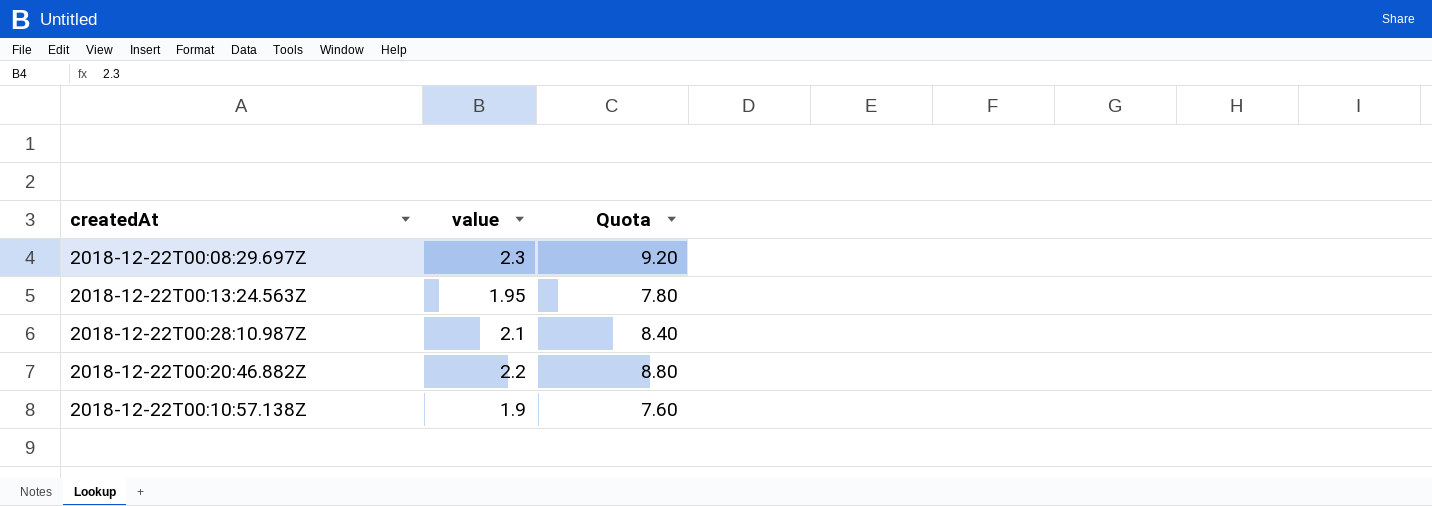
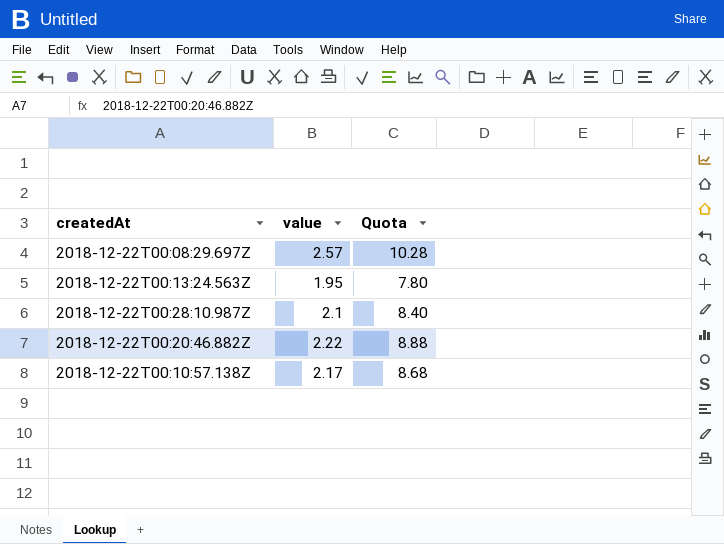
2018-12-22T00:08:29.697Z | value: 2.3 -> 2.57
2018-12-22T00:08:29.697Z | Quota: 9.20 -> 10.28
2018-12-22T00:20:46.882Z | value: 2.2 -> 2.22
2018-12-22T00:20:46.882Z | Quota: 8.80 -> 8.88
2018-12-22T00:10:57.138Z | value: 1.9 -> 2.17
2018-12-22T00:10:57.138Z | Quota: 7.60 -> 8.68

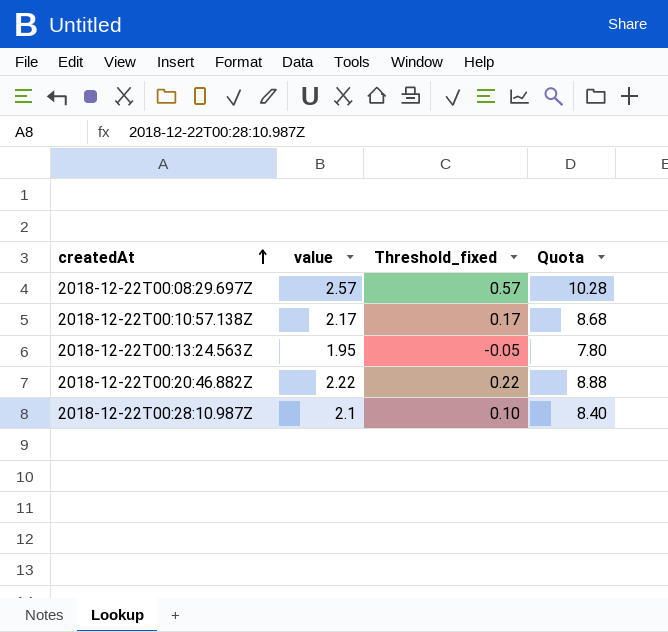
row order: none -> createdAt ascending
column Threshold_fixed | formula: none -> [value] - 2

